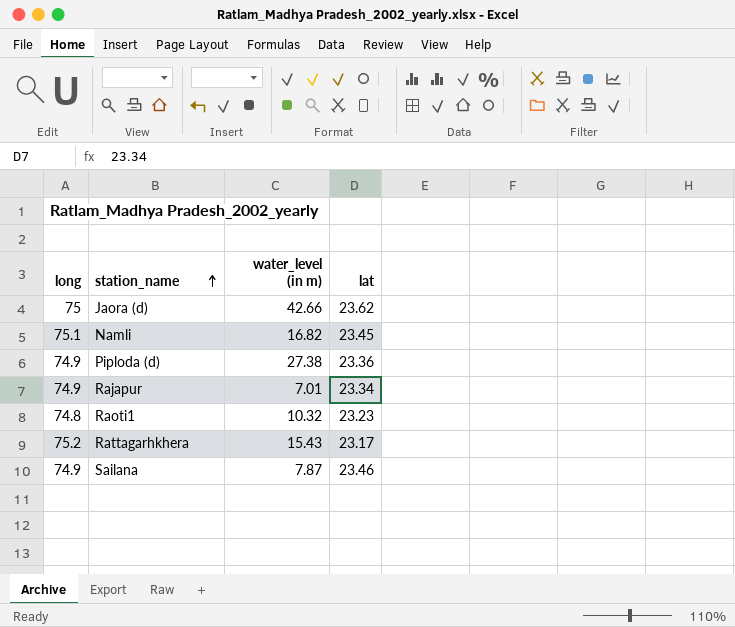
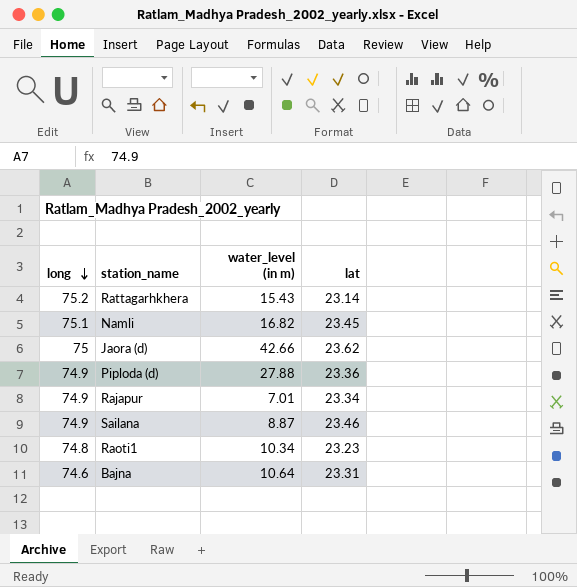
row order: station_name ascending -> long descending
Rattagarhkhera | lat: 23.17 -> 23.14
Piploda (d) | water_level (in m): 27.38 -> 27.88
Sailana | water_level (in m): 7.87 -> 8.87
Raoti1 | water_level (in m): 10.32 -> 10.34
row Bajna: none -> 74.6 | 10.64 | 23.31

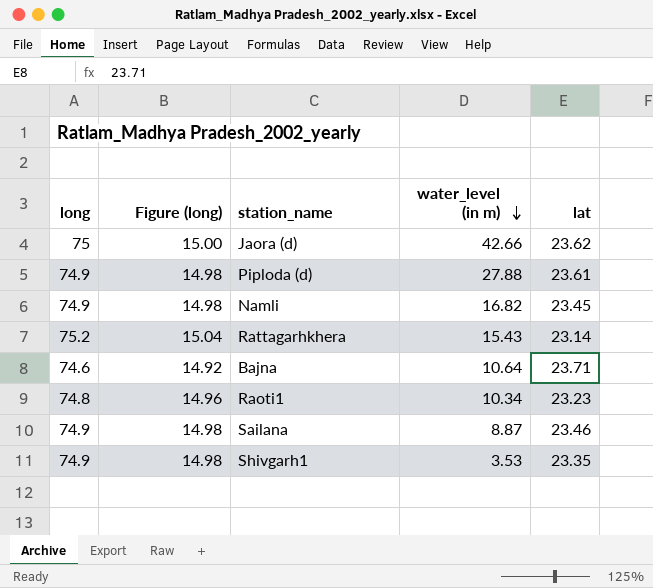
row order: long descending -> water_level (in m) descending
column Figure (long) | formula: none -> [long] * 0.2
row Rajapur: 74.9 | 7.01 | 23.34 -> none
Piploda (d) | lat: 23.36 -> 23.61
Namli | long: 75.1 -> 74.9
Bajna | lat: 23.31 -> 23.71
row Shivgarh1: none -> 74.9 | 14.98 | 3.53 | 23.35

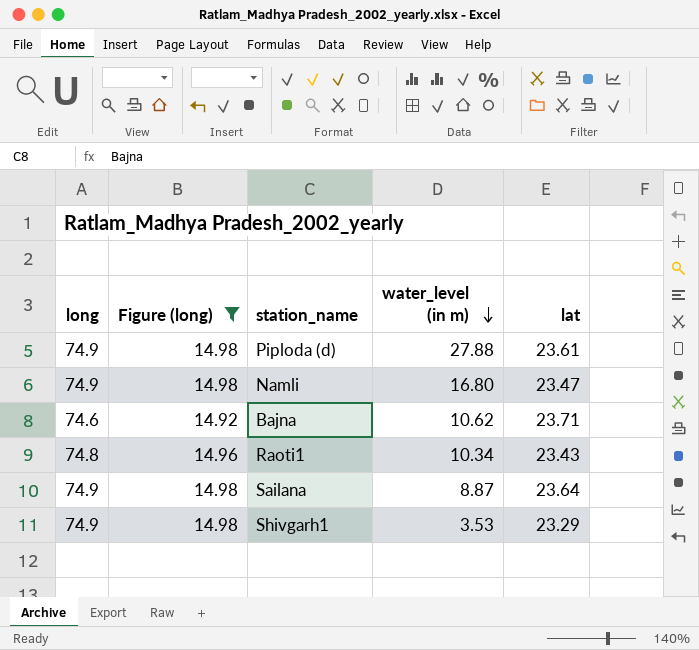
filter: none -> Figure (long) <= 14.98
Namli | water_level (in m): 16.82 -> 16.80
Namli | lat: 23.45 -> 23.47
Bajna | water_level (in m): 10.64 -> 10.62
Raoti1 | lat: 23.23 -> 23.43
Sailana | lat: 23.46 -> 23.64
Shivgarh1 | lat: 23.35 -> 23.29

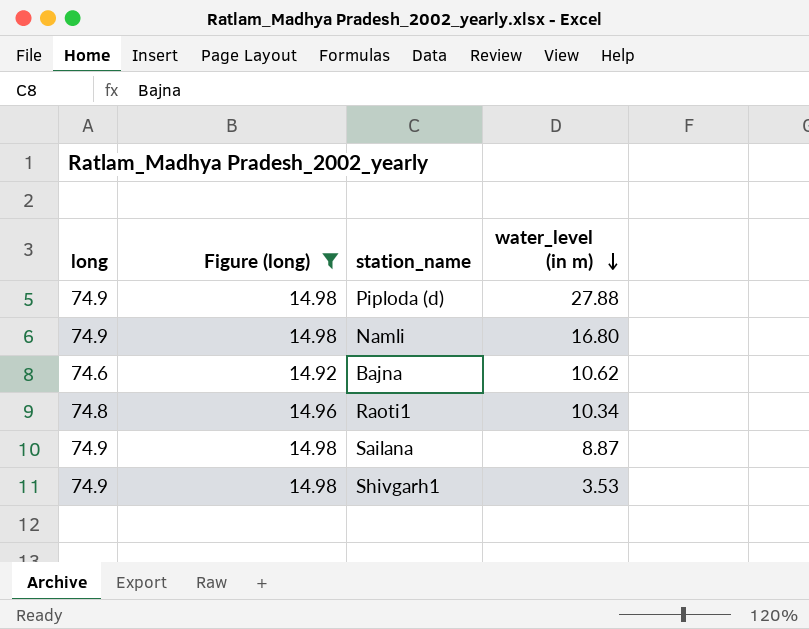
column lat | position: 5 -> none

